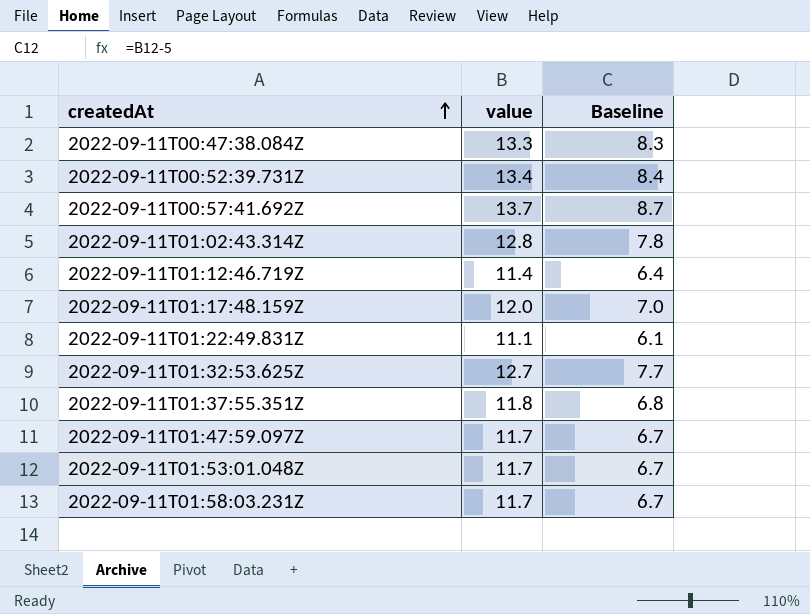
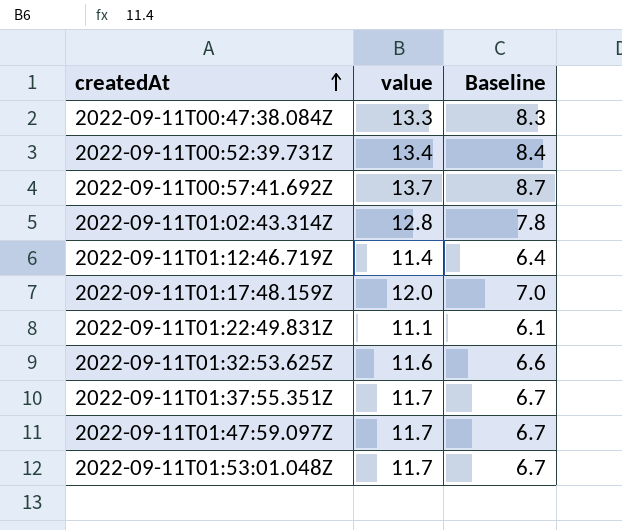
row 2022-09-11T01:58:03.231Z: 11.7 | 6.7 -> none
2022-09-11T01:32:53.625Z | value: 12.7 -> 11.6
2022-09-11T01:32:53.625Z | Baseline: 7.7 -> 6.6
2022-09-11T01:37:55.351Z | value: 11.8 -> 11.7
2022-09-11T01:37:55.351Z | Baseline: 6.8 -> 6.7

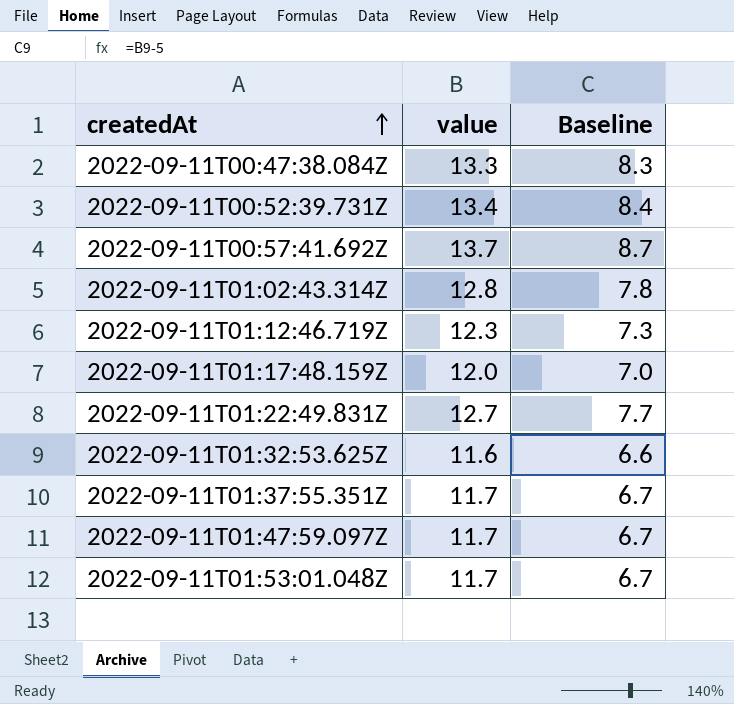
2022-09-11T01:12:46.719Z | value: 11.4 -> 12.3
2022-09-11T01:12:46.719Z | Baseline: 6.4 -> 7.3
2022-09-11T01:22:49.831Z | value: 11.1 -> 12.7
2022-09-11T01:22:49.831Z | Baseline: 6.1 -> 7.7

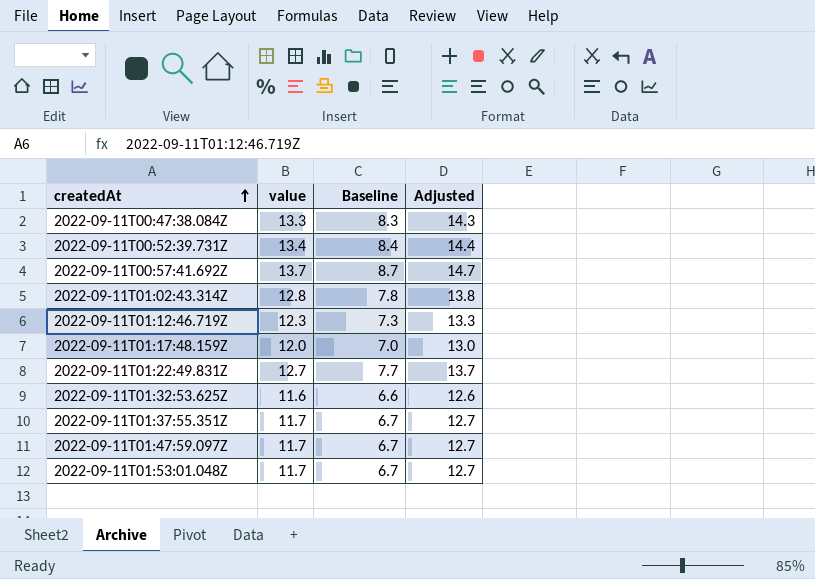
column Adjusted | formula: none -> [value] + 1

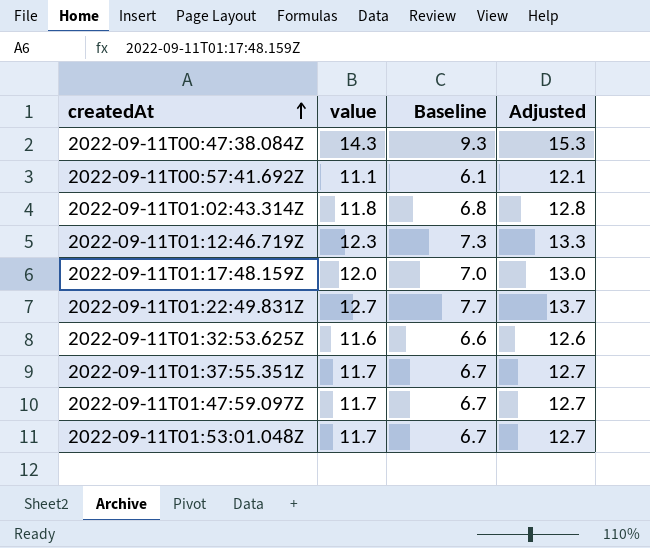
row 2022-09-11T00:52:39.731Z: 13.4 | 8.4 | 14.4 -> none
2022-09-11T00:47:38.084Z | value: 13.3 -> 14.3
2022-09-11T00:47:38.084Z | Baseline: 8.3 -> 9.3
2022-09-11T00:47:38.084Z | Adjusted: 14.3 -> 15.3
2022-09-11T00:57:41.692Z | value: 13.7 -> 11.1
2022-09-11T00:57:41.692Z | Baseline: 8.7 -> 6.1
2022-09-11T00:57:41.692Z | Adjusted: 14.7 -> 12.1
2022-09-11T01:02:43.314Z | value: 12.8 -> 11.8
2022-09-11T01:02:43.314Z | Baseline: 7.8 -> 6.8
2022-09-11T01:02:43.314Z | Adjusted: 13.8 -> 12.8

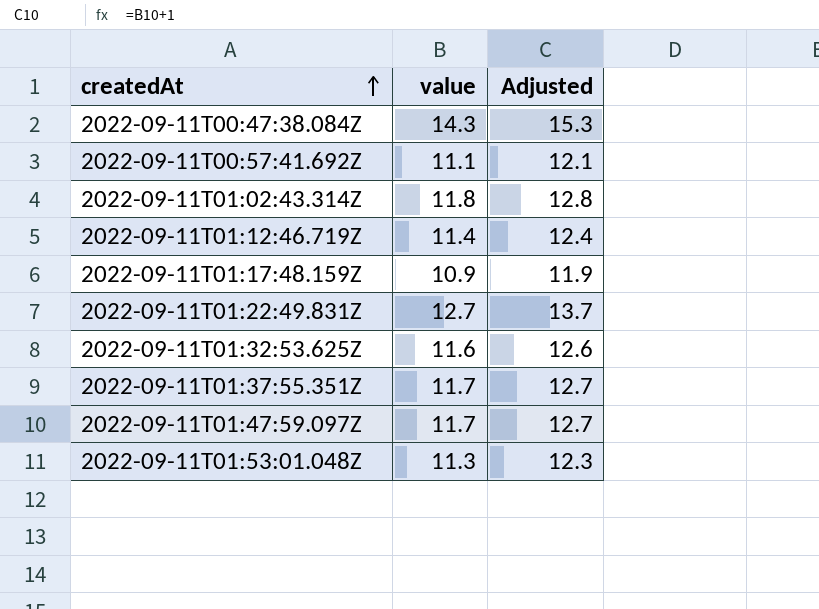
column Baseline | formula: [value] - 5 -> none
2022-09-11T01:12:46.719Z | value: 12.3 -> 11.4
2022-09-11T01:12:46.719Z | Adjusted: 13.3 -> 12.4
2022-09-11T01:17:48.159Z | value: 12.0 -> 10.9
2022-09-11T01:17:48.159Z | Adjusted: 13.0 -> 11.9
2022-09-11T01:53:01.048Z | value: 11.7 -> 11.3
2022-09-11T01:53:01.048Z | Adjusted: 12.7 -> 12.3

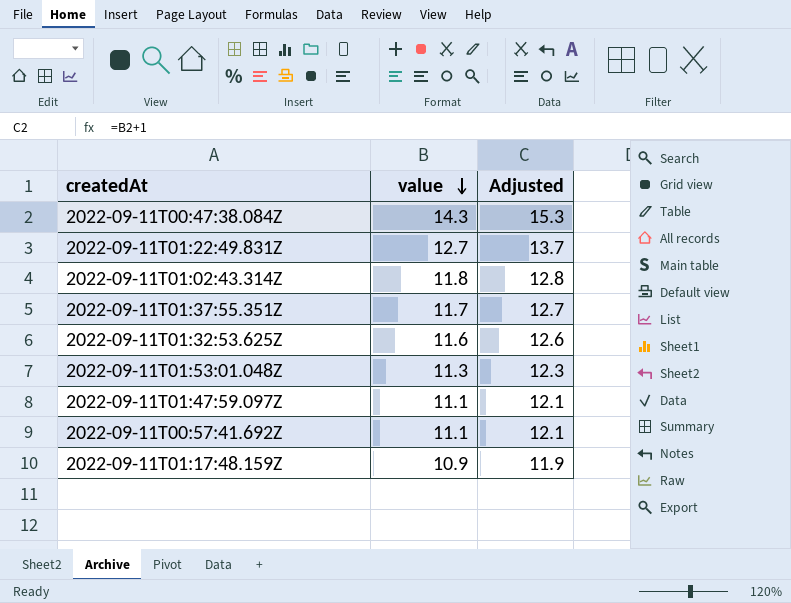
row order: createdAt ascending -> value descending
row 2022-09-11T01:12:46.719Z: 11.4 | 12.4 -> none
2022-09-11T01:47:59.097Z | value: 11.7 -> 11.1
2022-09-11T01:47:59.097Z | Adjusted: 12.7 -> 12.1

